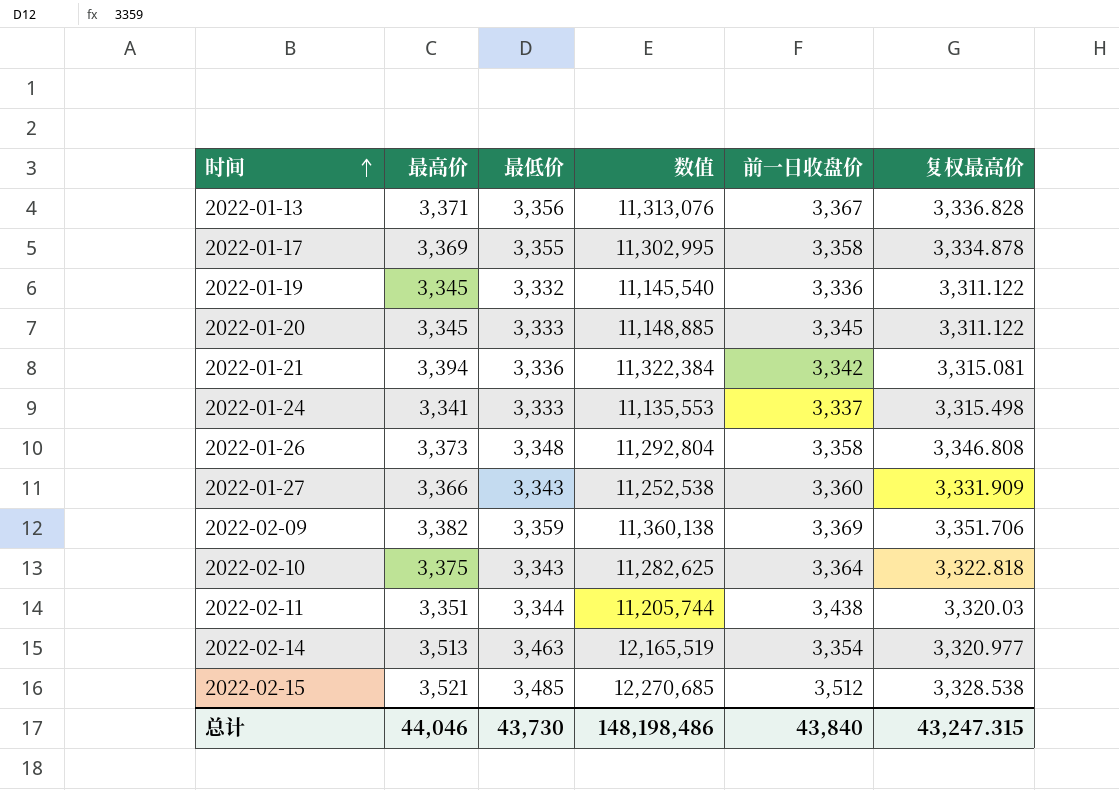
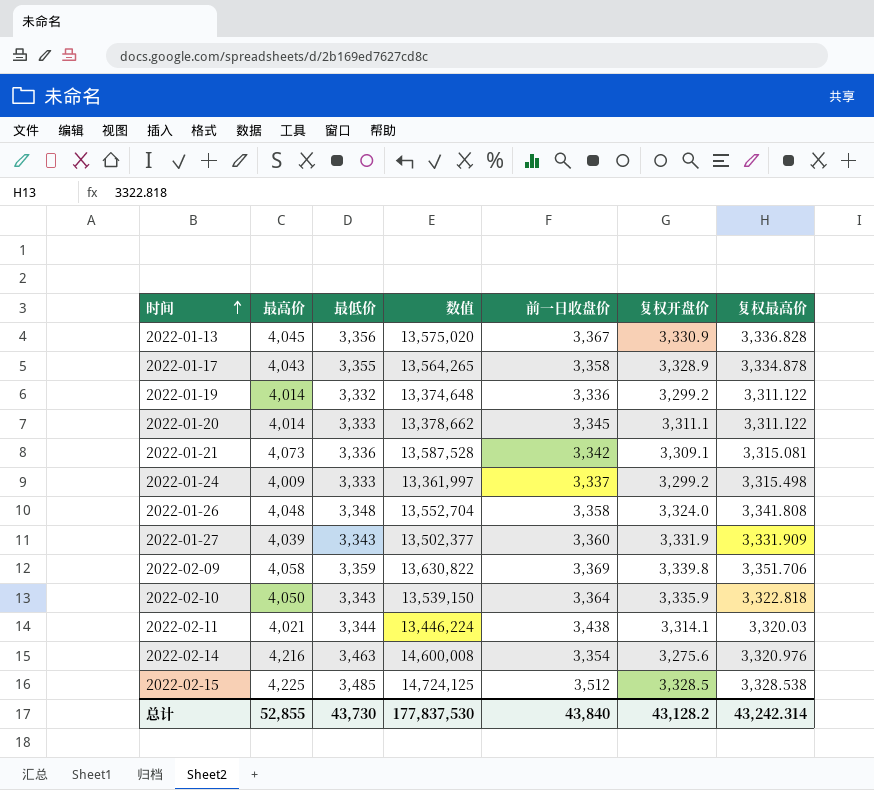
column 复权开盘价 | position: none -> 6
2022-01-13 | 最高价: 3,371 -> 4,045
2022-01-13 | 数值: 11,313,076 -> 13,575,020
2022-01-17 | 最高价: 3,369 -> 4,043
2022-01-17 | 数值: 11,302,995 -> 13,564,265
2022-01-19 | 最高价: 3,345 -> 4,014
2022-01-19 | 数值: 11,145,540 -> 13,374,648
2022-01-20 | 最高价: 3,345 -> 4,014
2022-01-20 | 数值: 11,148,885 -> 13,378,662
2022-01-21 | 最高价: 3,394 -> 4,073
2022-01-21 | 数值: 11,322,384 -> 13,587,528
2022-01-24 | 最高价: 3,341 -> 4,009
2022-01-24 | 数值: 11,135,553 -> 13,361,997
2022-01-26 | 最高价: 3,373 -> 4,048
2022-01-26 | 数值: 11,292,804 -> 13,552,704
2022-01-26 | 复权最高价: 3,346.808 -> 3,341.808
2022-01-27 | 最高价: 3,366 -> 4,039
2022-01-27 | 数值: 11,252,538 -> 13,502,377
2022-02-09 | 最高价: 3,382 -> 4,058
2022-02-09 | 数值: 11,360,138 -> 13,630,822
2022-02-10 | 最高价: 3,375 -> 4,050
2022-02-10 | 数值: 11,282,625 -> 13,539,150
2022-02-11 | 最高价: 3,351 -> 4,021
2022-02-11 | 数值: 11,205,744 -> 13,446,224
2022-02-14 | 最高价: 3,513 -> 4,216
2022-02-14 | 数值: 12,165,519 -> 14,600,008
2022-02-14 | 复权最高价: 3,320.977 -> 3,320.976
2022-02-15 | 最高价: 3,521 -> 4,225
2022-02-15 | 数值: 12,270,685 -> 14,724,125
总计 | 最高价: 44,046 -> 52,855
总计 | 数值: 148,198,486 -> 177,837,530
总计 | 复权最高价: 43,247.315 -> 43,242.314

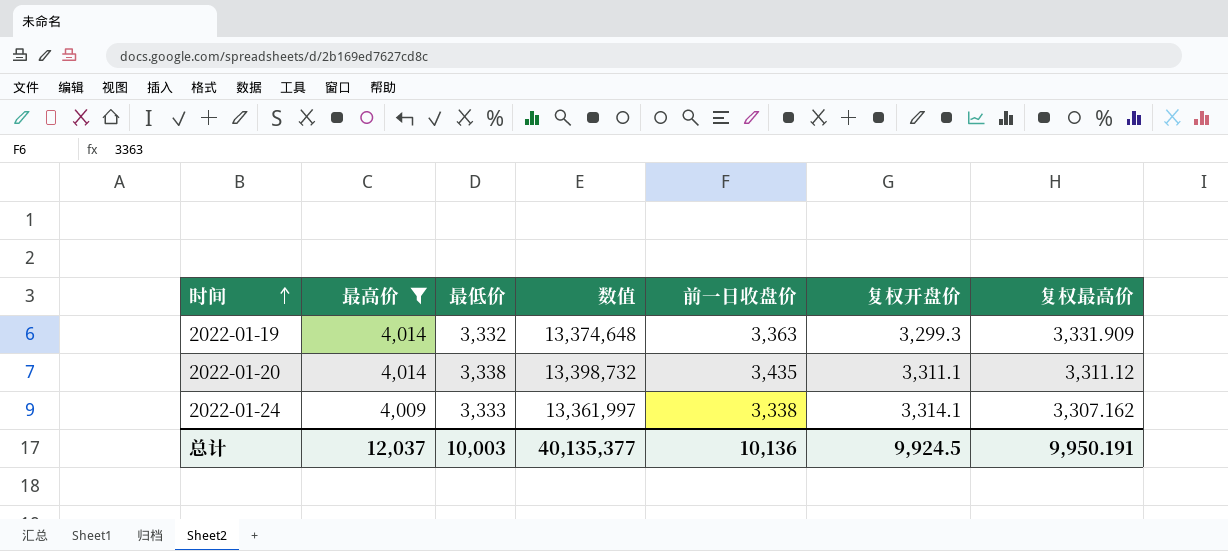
filter: none -> 最高价 <= 4,014
2022-01-19 | 前一日收盘价: 3,336 -> 3,363
2022-01-19 | 复权开盘价: 3,299.2 -> 3,299.3
2022-01-19 | 复权最高价: 3,311.122 -> 3,331.909
2022-01-20 | 最低价: 3,333 -> 3,338
2022-01-20 | 数值: 13,378,662 -> 13,398,732
2022-01-20 | 前一日收盘价: 3,345 -> 3,435
2022-01-20 | 复权最高价: 3,311.122 -> 3,311.12
2022-01-24 | 前一日收盘价: 3,337 -> 3,338
2022-01-24 | 复权开盘价: 3,299.2 -> 3,314.1
2022-01-24 | 复权最高价: 3,315.498 -> 3,307.162
总计 | 最高价: 52,855 -> 12,037
总计 | 最低价: 43,730 -> 10,003
总计 | 数值: 177,837,530 -> 40,135,377
总计 | 前一日收盘价: 43,840 -> 10,136
总计 | 复权开盘价: 43,128.2 -> 9,924.5
总计 | 复权最高价: 43,242.314 -> 9,950.191

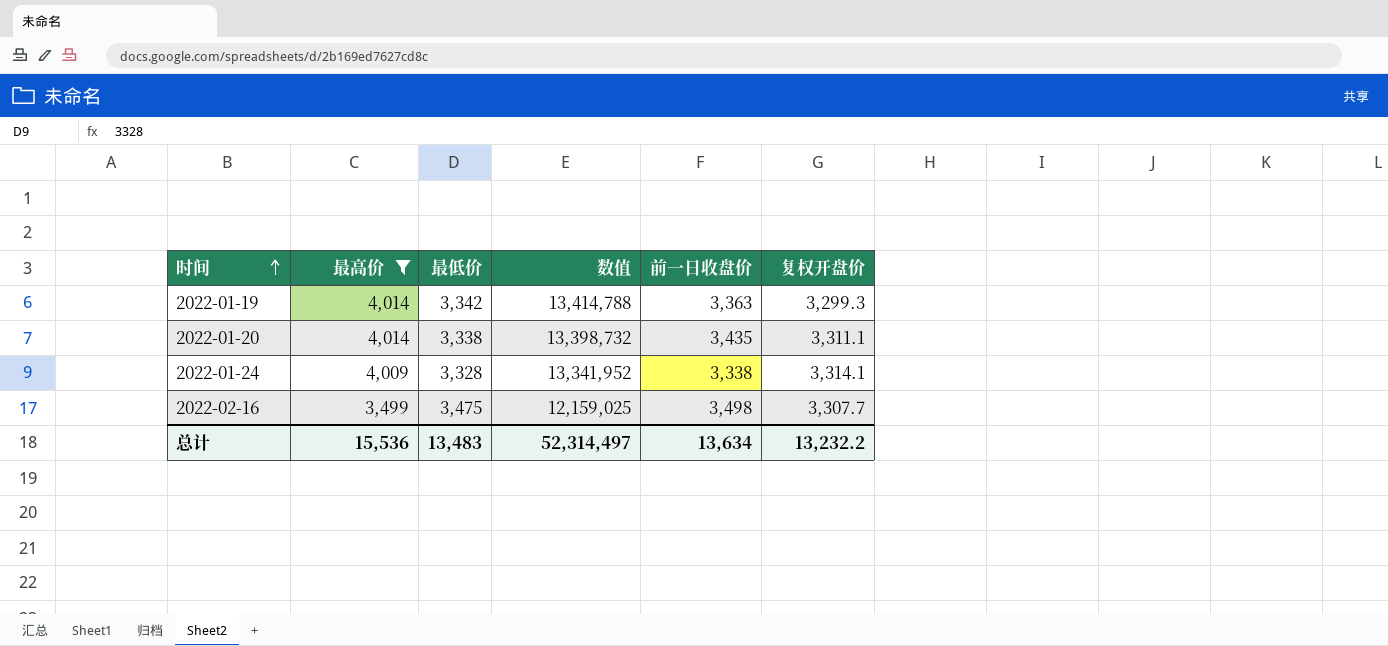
column 复权最高价 | position: 7 -> none
2022-01-19 | 最低价: 3,332 -> 3,342
2022-01-19 | 数值: 13,374,648 -> 13,414,788
2022-01-24 | 最低价: 3,333 -> 3,328
2022-01-24 | 数值: 13,361,997 -> 13,341,952
row 2022-02-16: none -> 3,499 | 3,475 | 12,159,025 | 3,498 | 3,307.7
总计 | 最高价: 12,037 -> 15,536
总计 | 最低价: 10,003 -> 13,483
总计 | 数值: 40,135,377 -> 52,314,497
总计 | 前一日收盘价: 10,136 -> 13,634
总计 | 复权开盘价: 9,924.5 -> 13,232.2

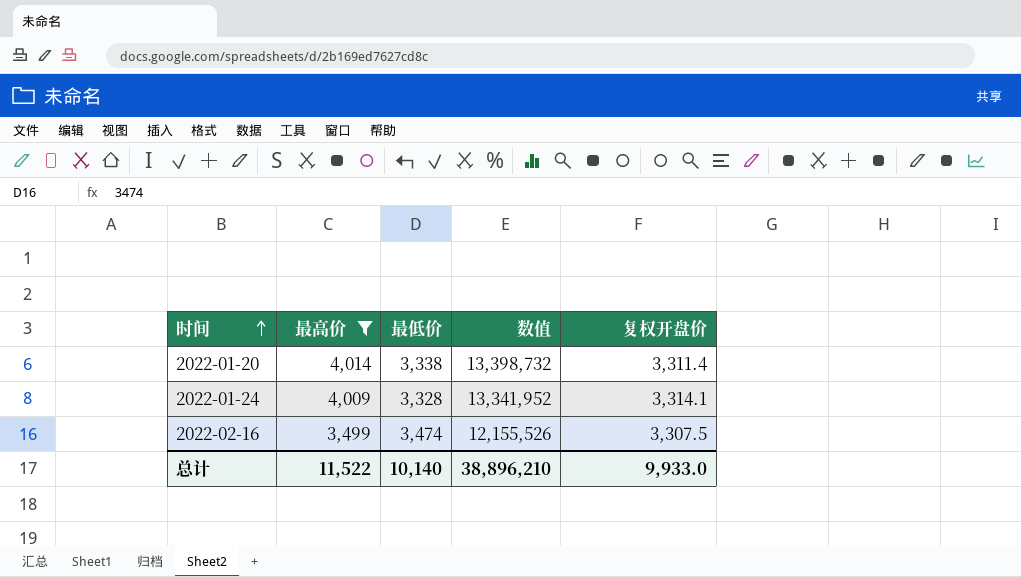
column 前一日收盘价 | position: 5 -> none
row 2022-01-19: 4,014 | 3,342 | 13,414,788 | 3,363 | 3,299.3 -> none
2022-01-20 | 复权开盘价: 3,311.1 -> 3,311.4
2022-02-16 | 最低价: 3,475 -> 3,474
2022-02-16 | 数值: 12,159,025 -> 12,155,526
2022-02-16 | 复权开盘价: 3,307.7 -> 3,307.5
总计 | 最高价: 15,536 -> 11,522
总计 | 最低价: 13,483 -> 10,140
总计 | 数值: 52,314,497 -> 38,896,210
总计 | 复权开盘价: 13,232.2 -> 9,933.0

